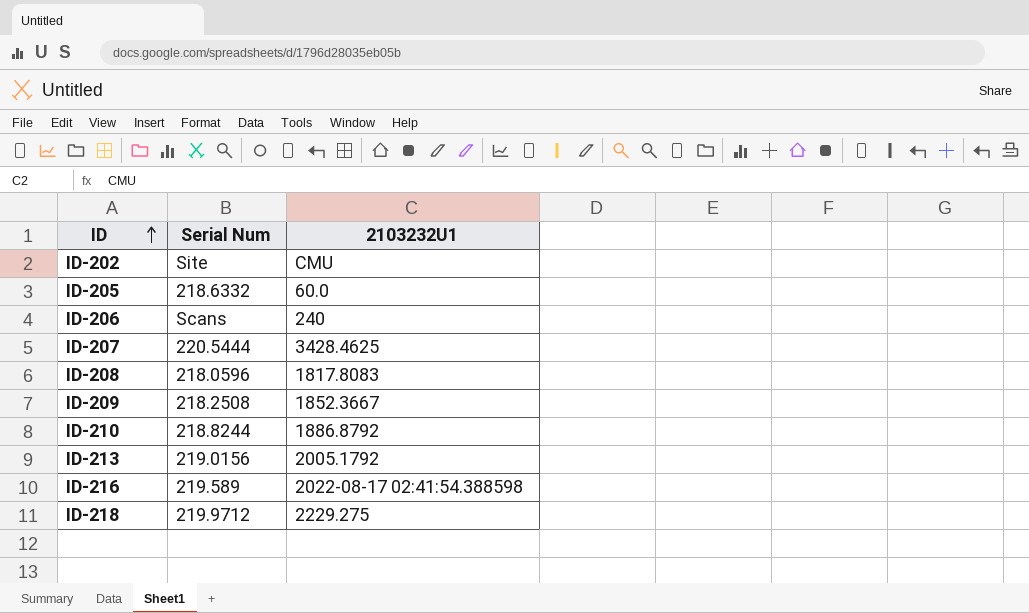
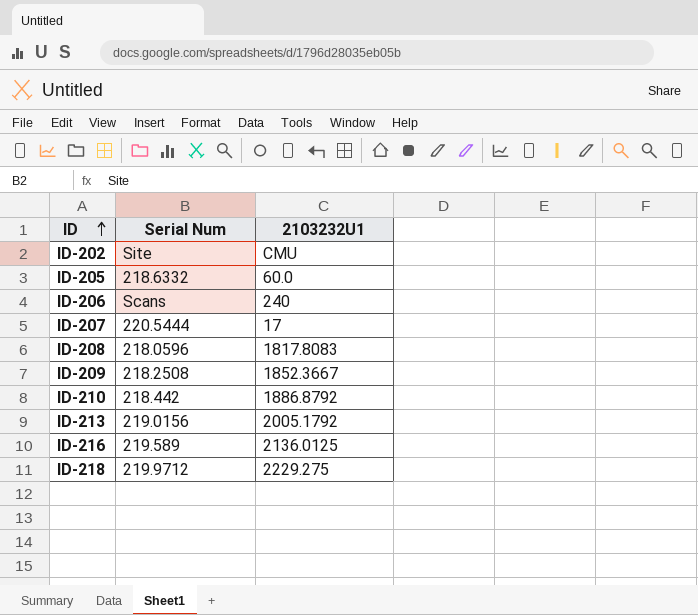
ID-207 | 2103232U1: 3428.4625 -> 17
ID-210 | Serial Num: 218.8244 -> 218.442
ID-216 | 2103232U1: 2022-08-17 02:41:54.388598 -> 2136.0125

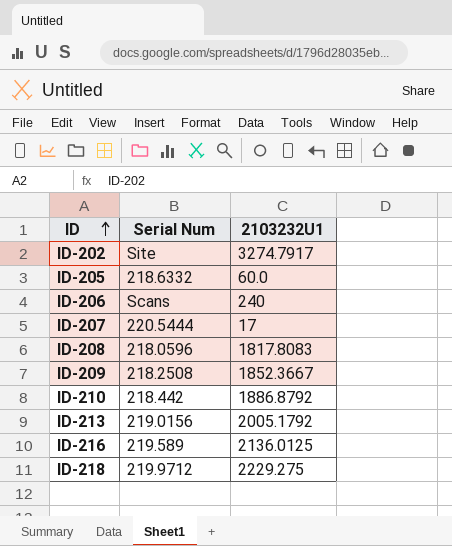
ID-202 | 2103232U1: CMU -> 3274.7917

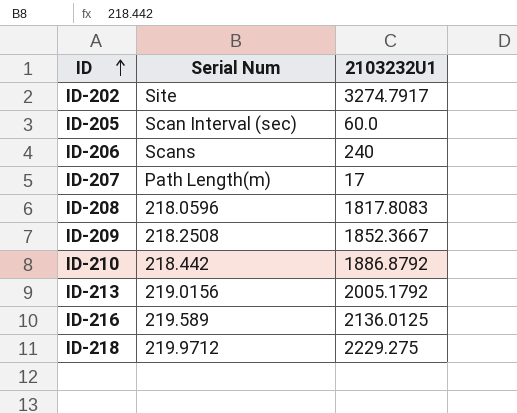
ID-205 | Serial Num: 218.6332 -> Scan Interval (sec)
ID-207 | Serial Num: 220.5444 -> Path Length(m)

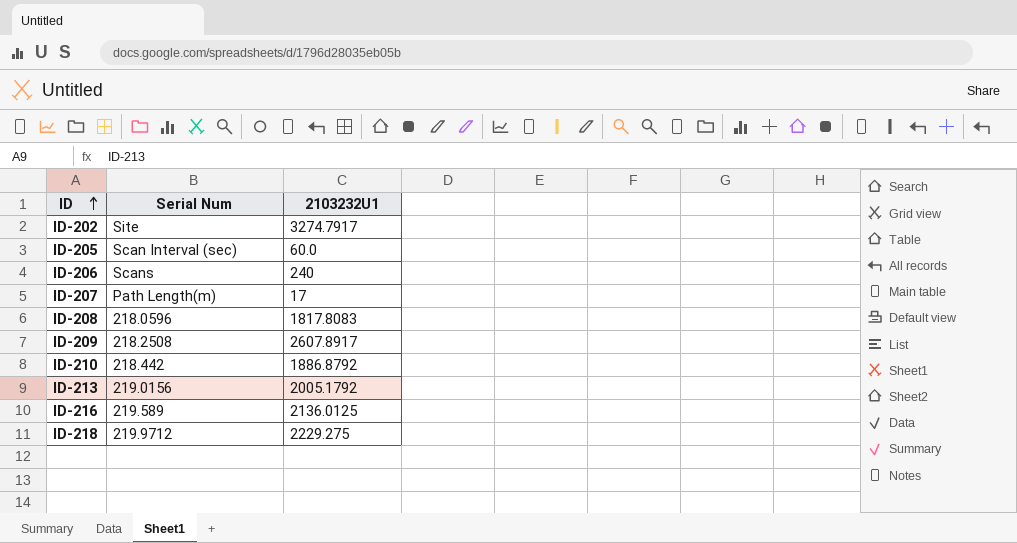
ID-209 | 2103232U1: 1852.3667 -> 2607.8917

